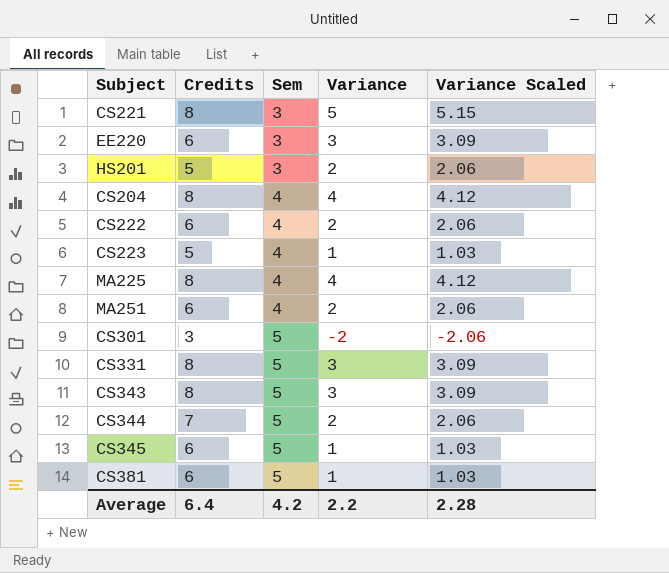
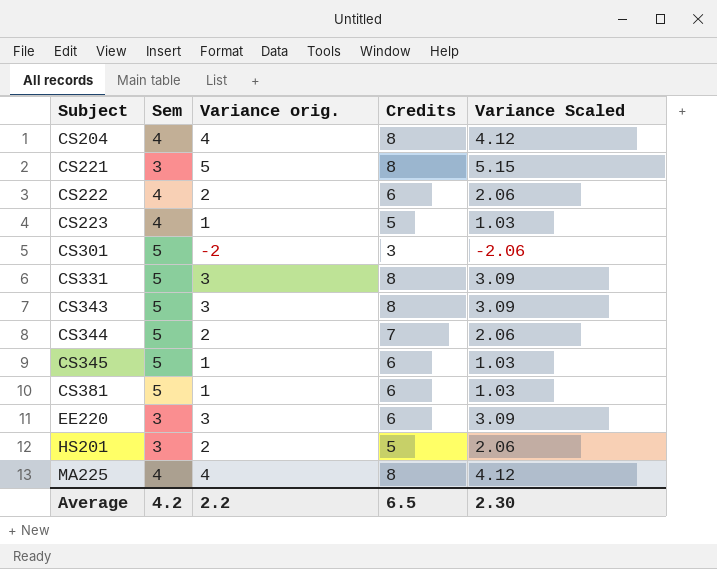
row order: Sem ascending -> Subject ascending
column name: Variance -> Variance orig.
column Credits | position: 2 -> 4
row MA251: 6 | 4 | 2 | 2.06 -> none
Average | Credits: 6.4 -> 6.5
Average | Variance Scaled: 2.28 -> 2.30

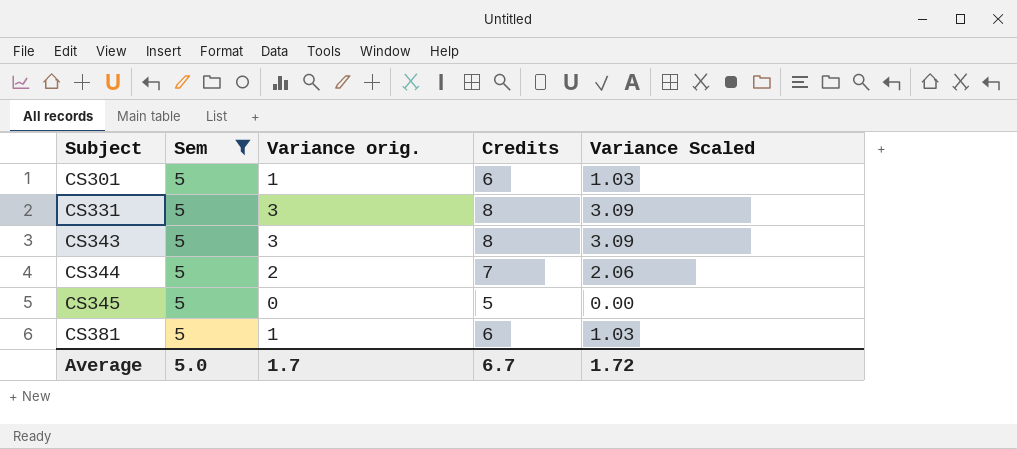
filter: none -> Sem = 5
CS301 | Variance orig.: -2 -> 1
CS301 | Credits: 3 -> 6
CS301 | Variance Scaled: -2.06 -> 1.03
CS345 | Variance orig.: 1 -> 0
CS345 | Credits: 6 -> 5
CS345 | Variance Scaled: 1.03 -> 0.00
Average | Sem: 4.2 -> 5.0
Average | Variance orig.: 2.2 -> 1.7
Average | Credits: 6.5 -> 6.7
Average | Variance Scaled: 2.30 -> 1.72

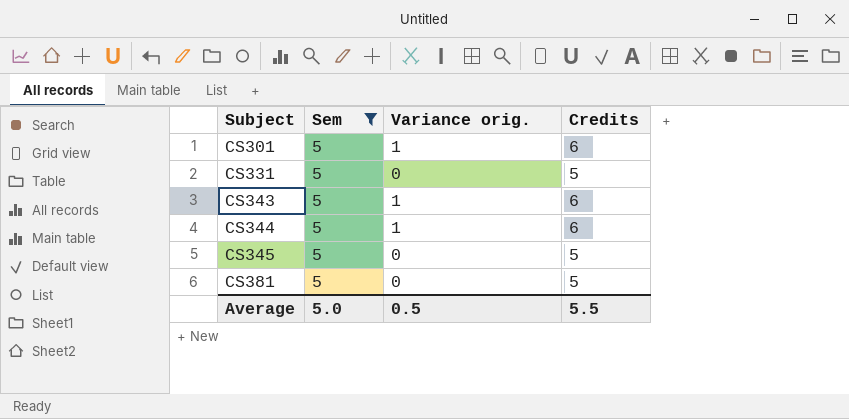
column Variance Scaled | formula: [Variance orig.] * 1.03 -> none
CS331 | Variance orig.: 3 -> 0
CS331 | Credits: 8 -> 5
CS343 | Variance orig.: 3 -> 1
CS343 | Credits: 8 -> 6
CS344 | Variance orig.: 2 -> 1
CS344 | Credits: 7 -> 6
CS381 | Variance orig.: 1 -> 0
CS381 | Credits: 6 -> 5
Average | Variance orig.: 1.7 -> 0.5
Average | Credits: 6.7 -> 5.5

